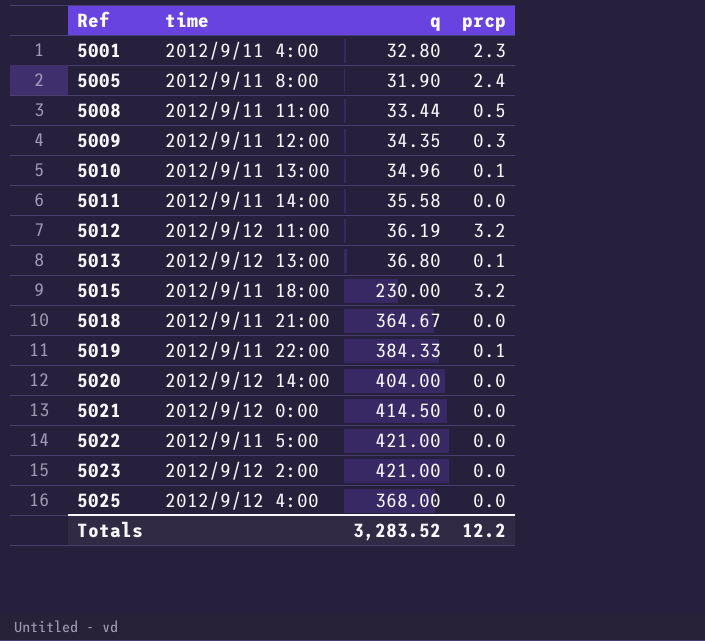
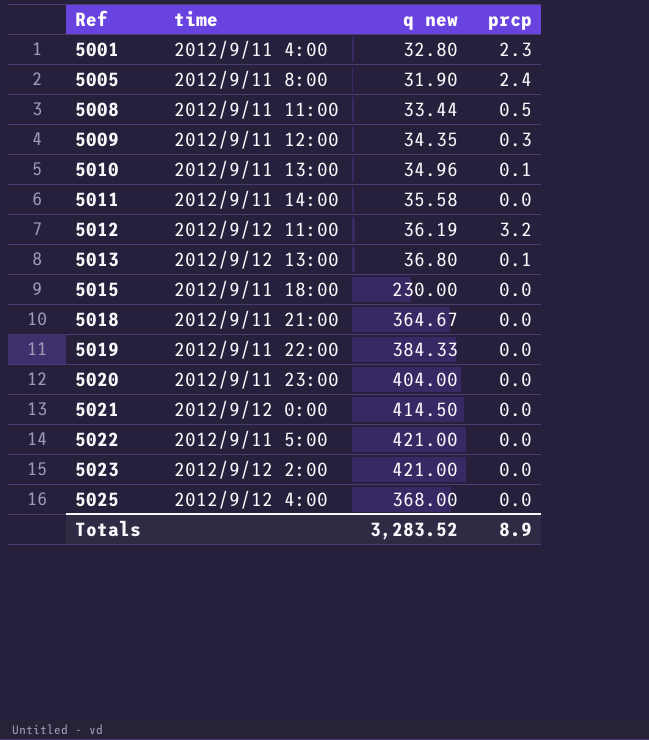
column name: q -> q new
5015 | prcp: 3.2 -> 0.0
5019 | prcp: 0.1 -> 0.0
5020 | time: 2012/9/12 14:00 -> 2012/9/11 23:00
Totals | prcp: 12.2 -> 8.9

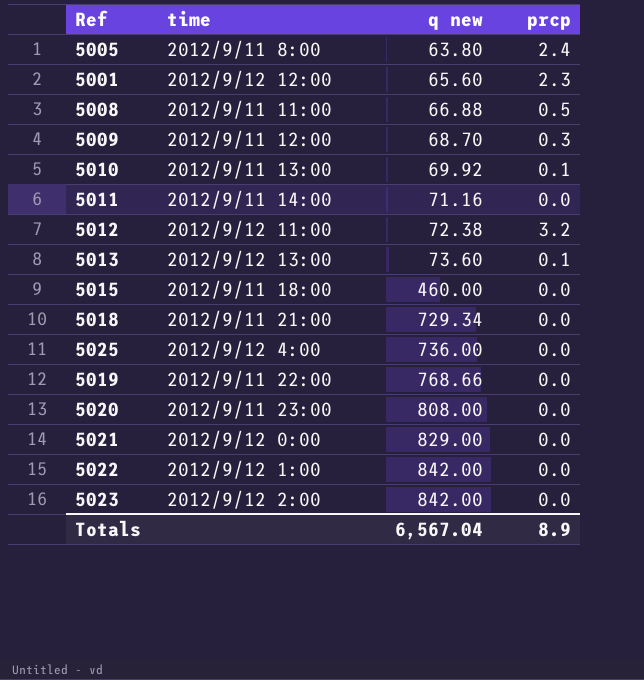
row order: Ref ascending -> q new ascending
5005 | q new: 31.90 -> 63.80
5001 | time: 2012/9/11 4:00 -> 2012/9/12 12:00
5001 | q new: 32.80 -> 65.60
5008 | q new: 33.44 -> 66.88
5009 | q new: 34.35 -> 68.70
5010 | q new: 34.96 -> 69.92
5011 | q new: 35.58 -> 71.16
5012 | q new: 36.19 -> 72.38
5013 | q new: 36.80 -> 73.60
5015 | q new: 230.00 -> 460.00
5018 | q new: 364.67 -> 729.34
5025 | q new: 368.00 -> 736.00
5019 | q new: 384.33 -> 768.66
5020 | q new: 404.00 -> 808.00
5021 | q new: 414.50 -> 829.00
5022 | time: 2012/9/11 5:00 -> 2012/9/12 1:00
5022 | q new: 421.00 -> 842.00
5023 | q new: 421.00 -> 842.00
Totals | q new: 3,283.52 -> 6,567.04

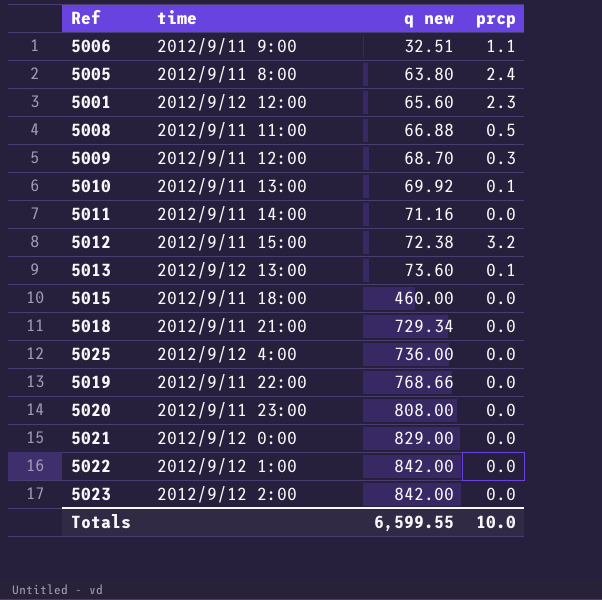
row 5006: none -> 2012/9/11 9:00 | 32.51 | 1.1
5012 | time: 2012/9/12 11:00 -> 2012/9/11 15:00
Totals | q new: 6,567.04 -> 6,599.55
Totals | prcp: 8.9 -> 10.0

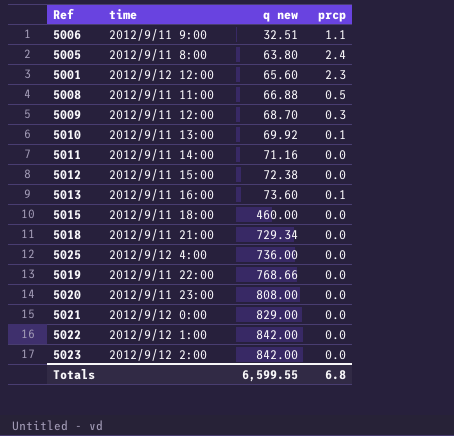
5012 | prcp: 3.2 -> 0.0
5013 | time: 2012/9/12 13:00 -> 2012/9/11 16:00
Totals | prcp: 10.0 -> 6.8

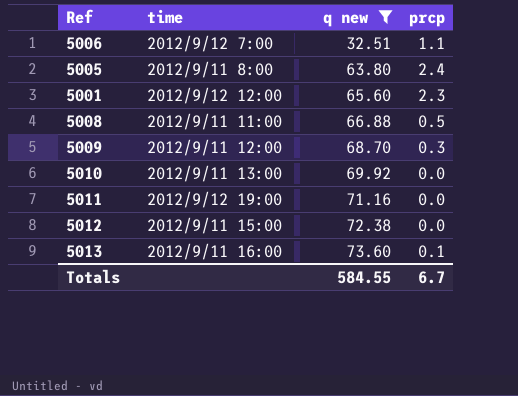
filter: none -> q new <= 73.60
5006 | time: 2012/9/11 9:00 -> 2012/9/12 7:00
5010 | prcp: 0.1 -> 0.0
5011 | time: 2012/9/11 14:00 -> 2012/9/12 19:00
Totals | q new: 6,599.55 -> 584.55
Totals | prcp: 6.8 -> 6.7

